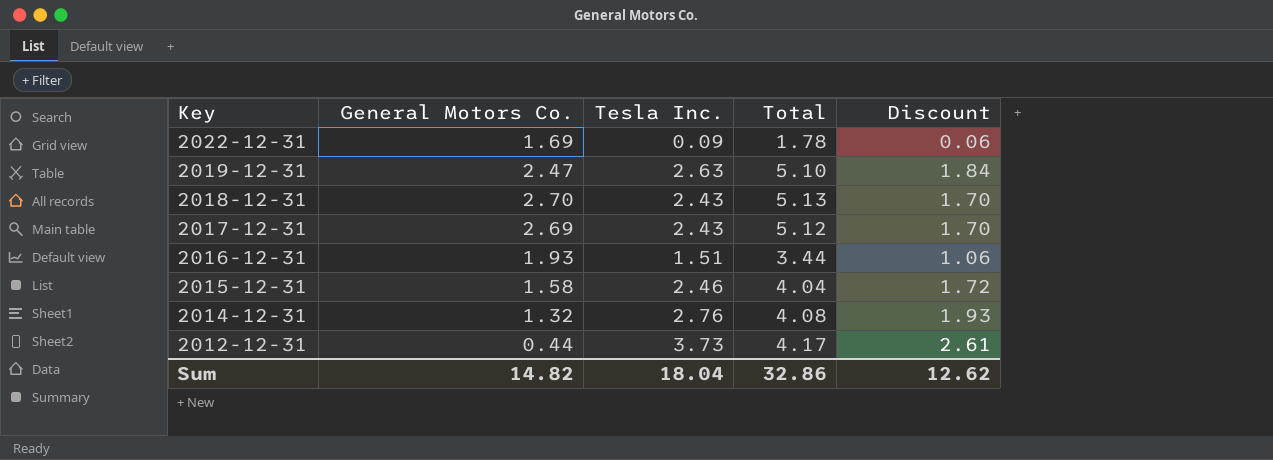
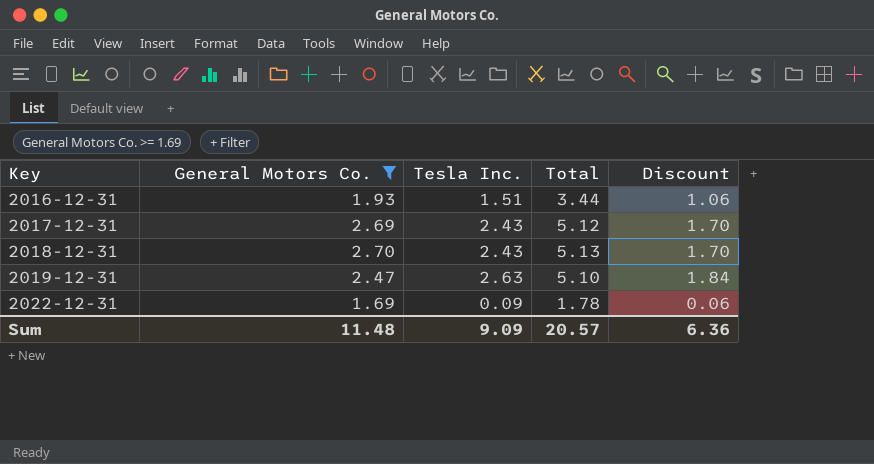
filter: none -> General Motors Co. >= 1.69
row order: Key descending -> Key ascending
Sum | General Motors Co.: 14.82 -> 11.48
Sum | Tesla Inc.: 18.04 -> 9.09
Sum | Total: 32.86 -> 20.57
Sum | Discount: 12.62 -> 6.36

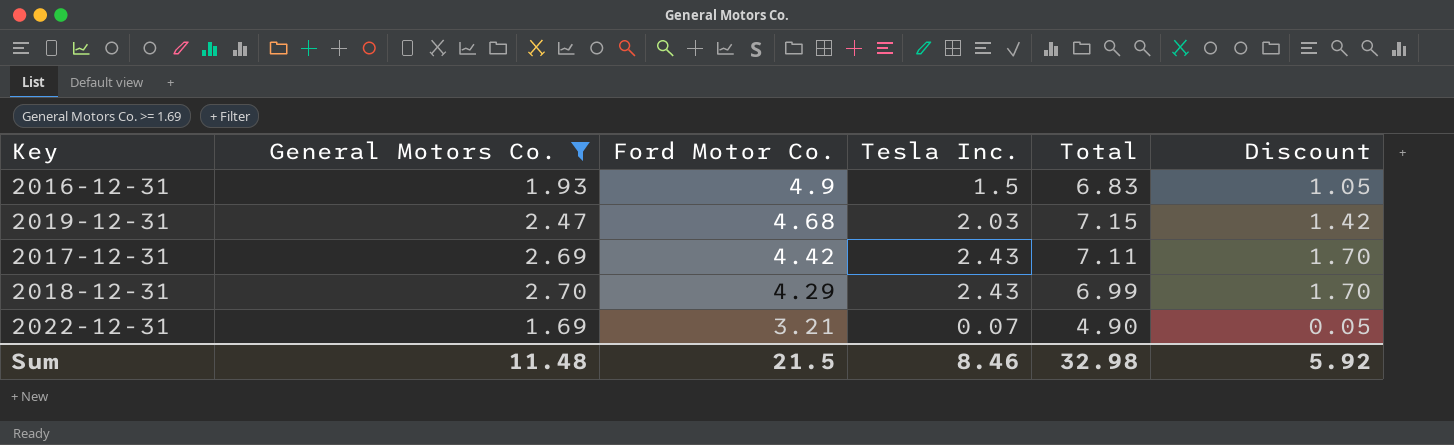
row order: Key ascending -> Ford Motor Co. descending
column Ford Motor Co. | position: none -> 3
column Total | formula: [General Motors Co.] + [Tesla Inc.] -> [General Motors Co.] + [Ford Motor Co.]
2016-12-31 | Tesla Inc.: 1.51 -> 1.5
2016-12-31 | Discount: 1.06 -> 1.05
2019-12-31 | Tesla Inc.: 2.63 -> 2.03
2019-12-31 | Discount: 1.84 -> 1.42
2022-12-31 | Tesla Inc.: 0.09 -> 0.07
2022-12-31 | Discount: 0.06 -> 0.05
Sum | Tesla Inc.: 9.09 -> 8.46
Sum | Total: 20.57 -> 32.98
Sum | Discount: 6.36 -> 5.92

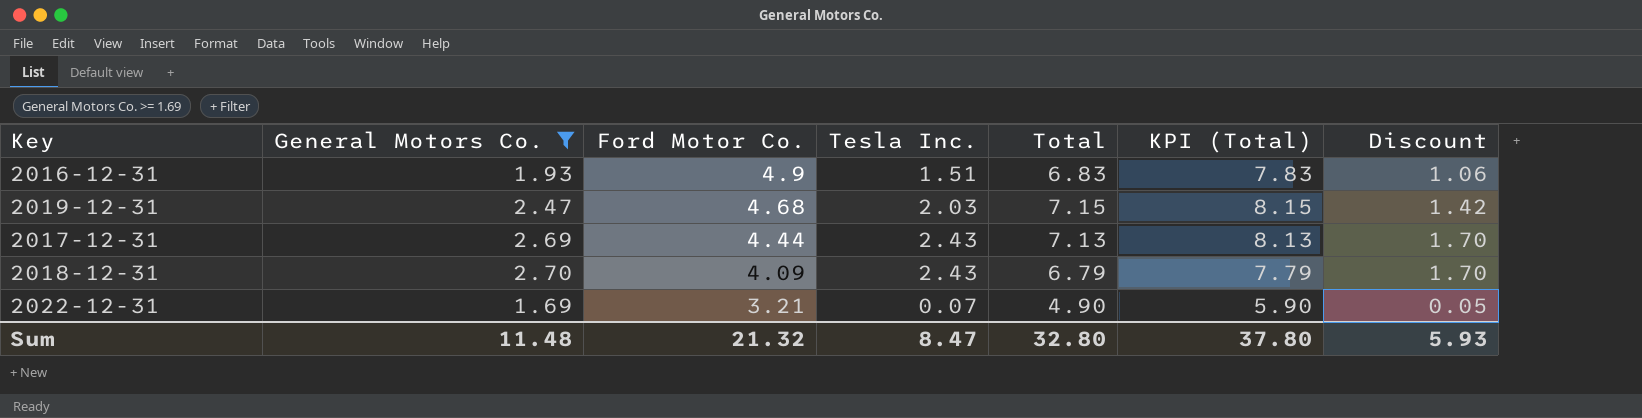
column KPI (Total) | formula: none -> [Total] + 1
2016-12-31 | Tesla Inc.: 1.5 -> 1.51
2016-12-31 | Discount: 1.05 -> 1.06
2017-12-31 | Ford Motor Co.: 4.42 -> 4.44
2017-12-31 | Total: 7.11 -> 7.13
2018-12-31 | Ford Motor Co.: 4.29 -> 4.09
2018-12-31 | Total: 6.99 -> 6.79
Sum | Ford Motor Co.: 21.5 -> 21.32
Sum | Tesla Inc.: 8.46 -> 8.47
Sum | Total: 32.98 -> 32.80
Sum | Discount: 5.92 -> 5.93

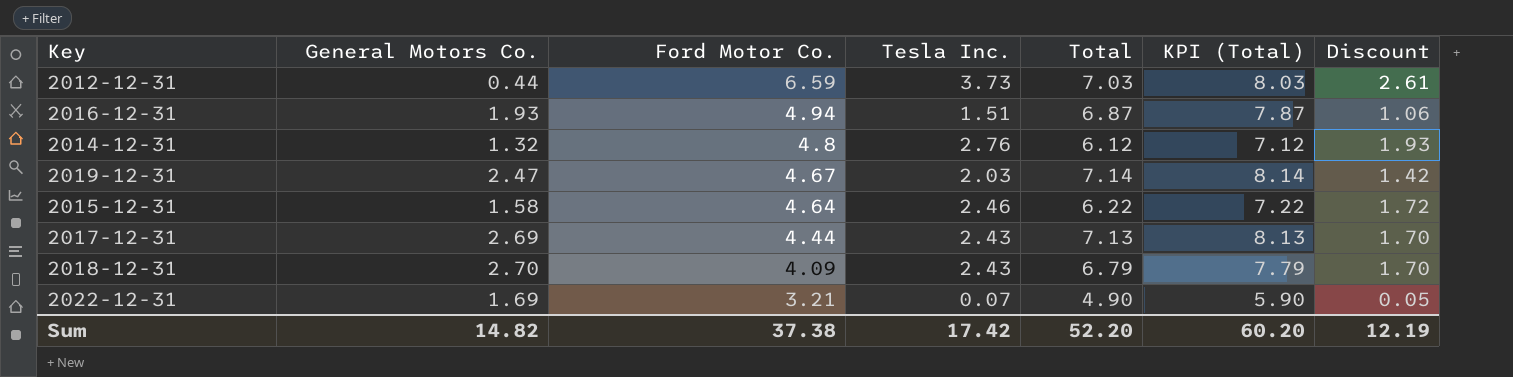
filter: General Motors Co. >= 1.69 -> none
2016-12-31 | Ford Motor Co.: 4.9 -> 4.94
2016-12-31 | Total: 6.83 -> 6.87
2016-12-31 | KPI (Total): 7.83 -> 7.87
2019-12-31 | Ford Motor Co.: 4.68 -> 4.67
2019-12-31 | Total: 7.15 -> 7.14
2019-12-31 | KPI (Total): 8.15 -> 8.14
Sum | General Motors Co.: 11.48 -> 14.82
Sum | Ford Motor Co.: 21.32 -> 37.38
Sum | Tesla Inc.: 8.47 -> 17.42
Sum | Total: 32.80 -> 52.20
Sum | KPI (Total): 37.80 -> 60.20
Sum | Discount: 5.93 -> 12.19

